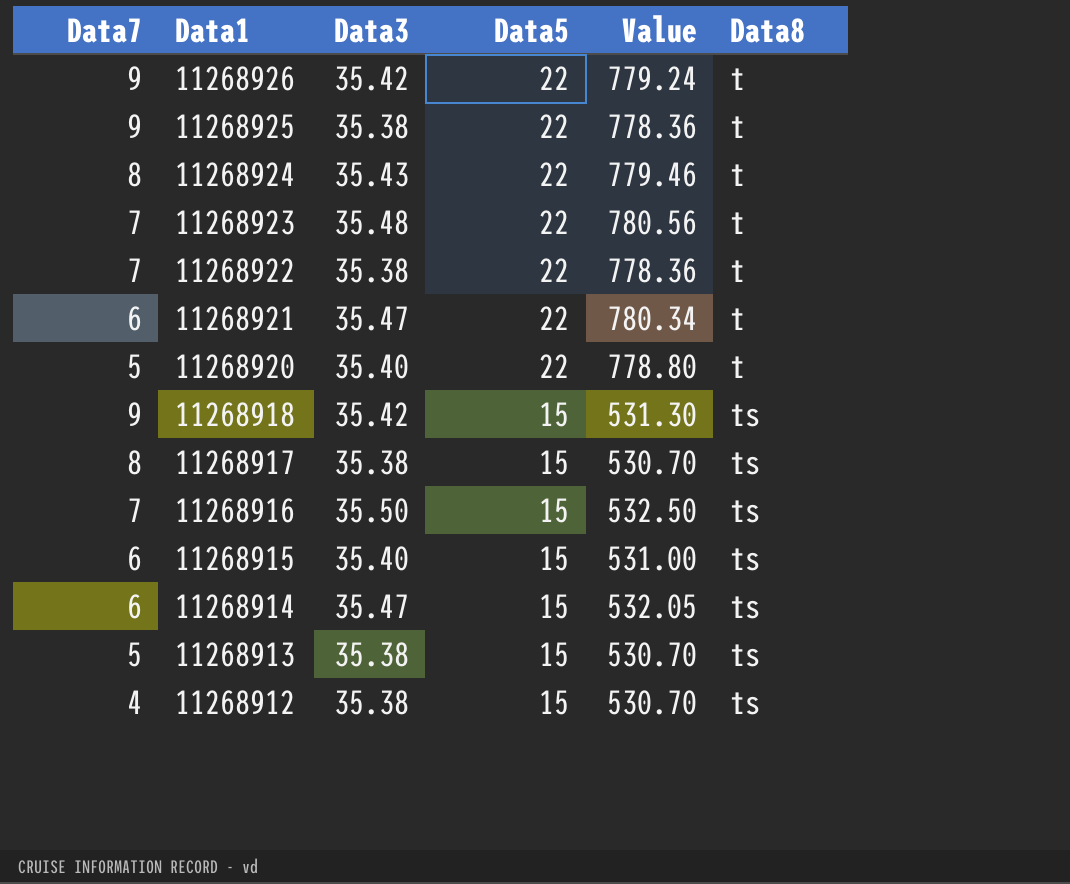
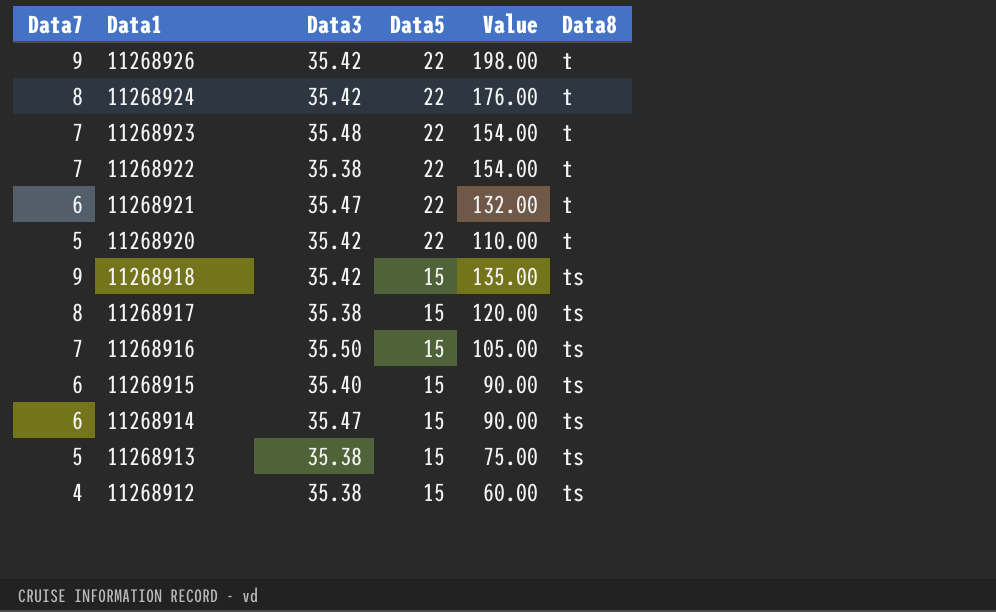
column Value | formula: [Data3] * [Data5] -> [Data7] * [Data5]
row 11268925: 9 | 35.38 | 22 | 778.36 | t -> none
11268924 | Data3: 35.43 -> 35.42
11268920 | Data3: 35.40 -> 35.42

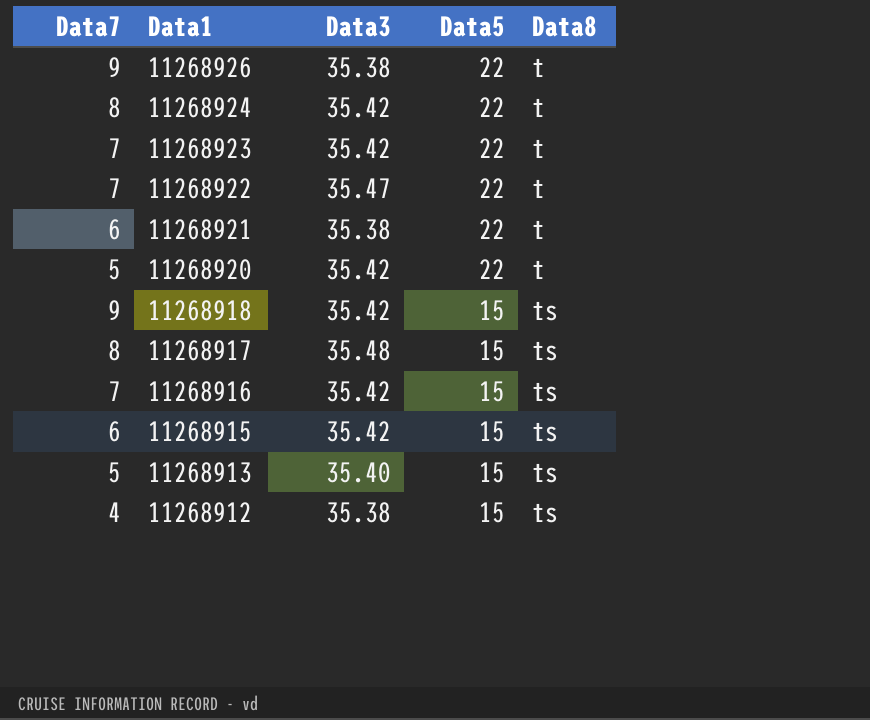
column Value | formula: [Data7] * [Data5] -> none
row 11268914: 6 | 35.47 | 15 | 90.00 | ts -> none
11268926 | Data3: 35.42 -> 35.38
11268923 | Data3: 35.48 -> 35.42
11268922 | Data3: 35.38 -> 35.47
11268921 | Data3: 35.47 -> 35.38
11268917 | Data3: 35.38 -> 35.48
11268916 | Data3: 35.50 -> 35.42
11268915 | Data3: 35.40 -> 35.42
11268913 | Data3: 35.38 -> 35.40

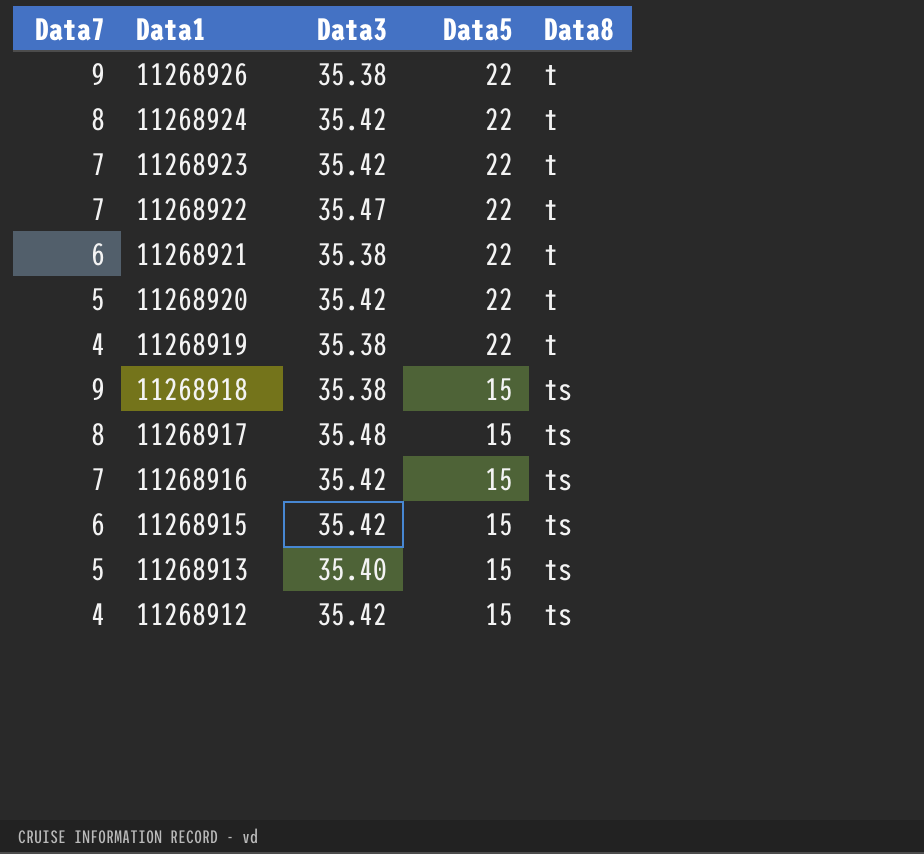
row 11268919: none -> 4 | 35.38 | 22 | t
11268918 | Data3: 35.42 -> 35.38
11268912 | Data3: 35.38 -> 35.42

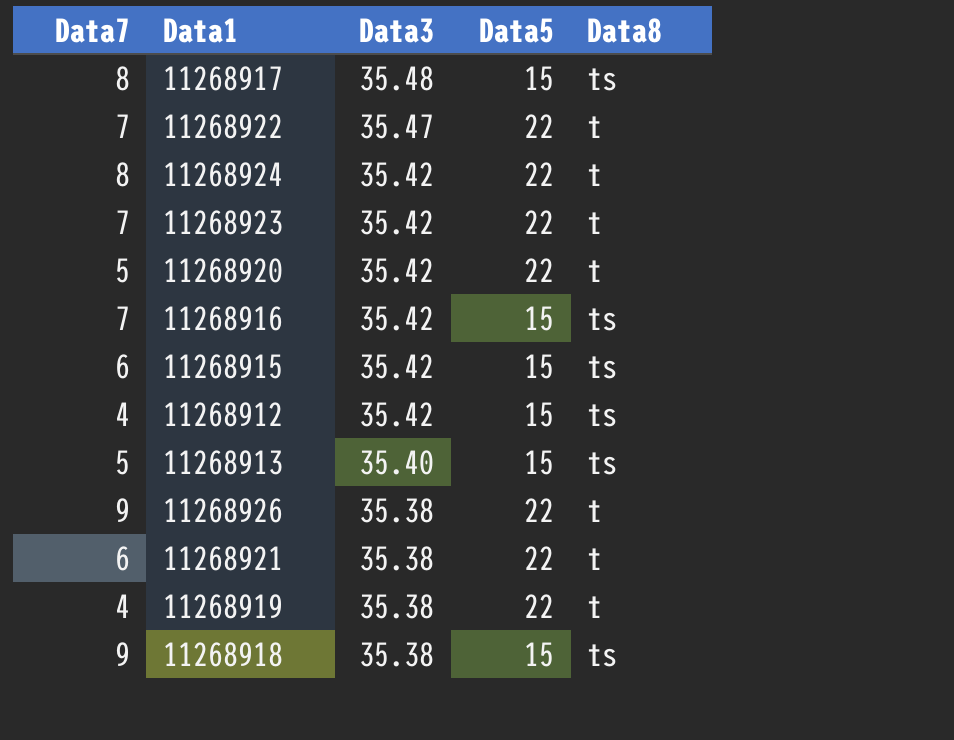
row order: Data1 descending -> Data3 descending

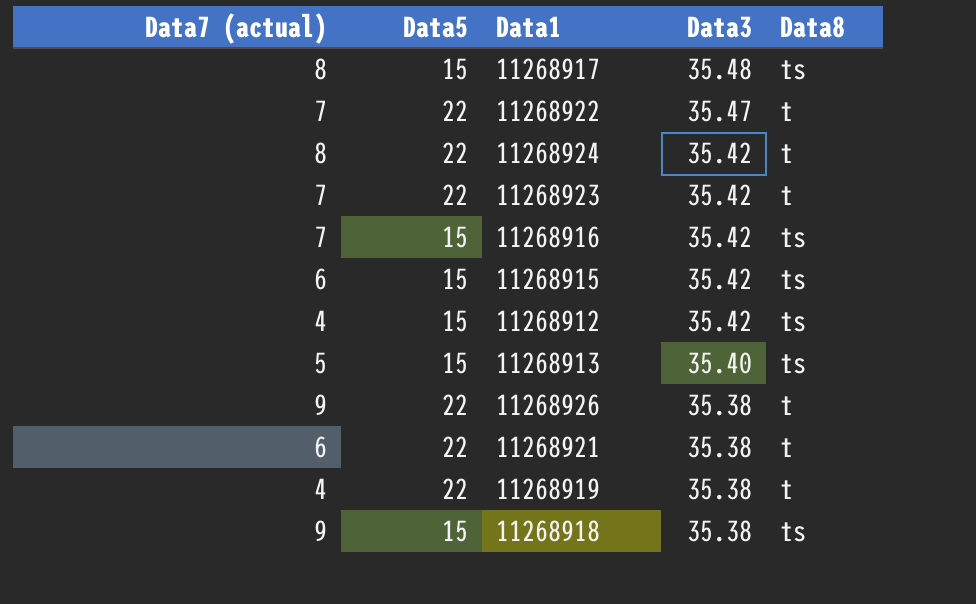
column name: Data7 -> Data7 (actual)
column Data5 | position: 4 -> 2
row 11268920: 5 | 35.42 | 22 | t -> none

